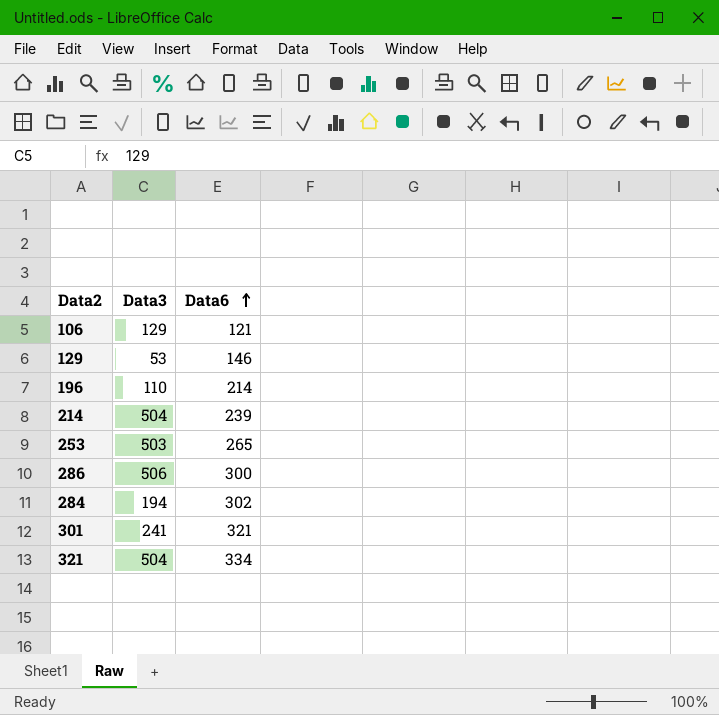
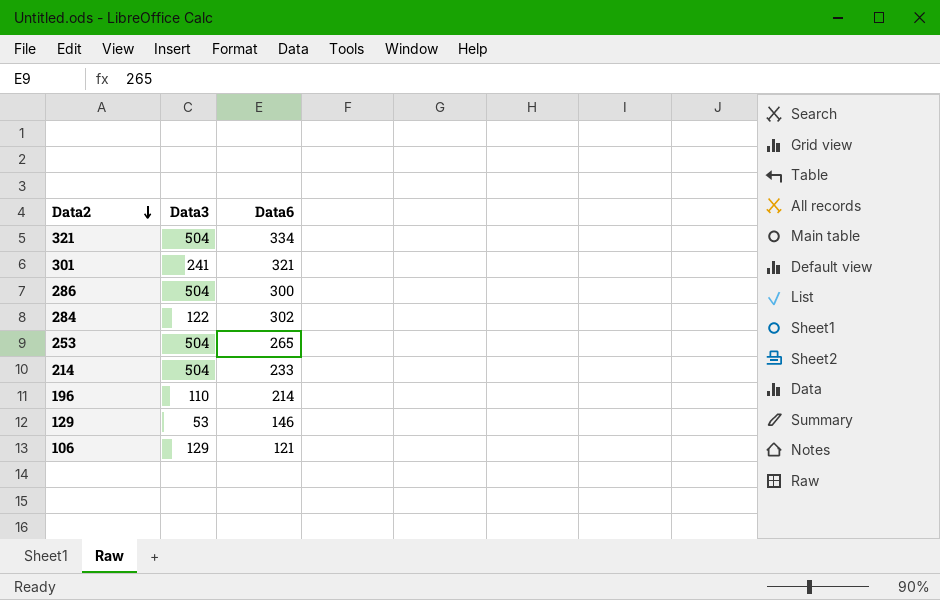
row order: Data6 ascending -> Data2 descending
286 | Data3: 506 -> 504
284 | Data3: 194 -> 122
253 | Data3: 503 -> 504
214 | Data6: 239 -> 233

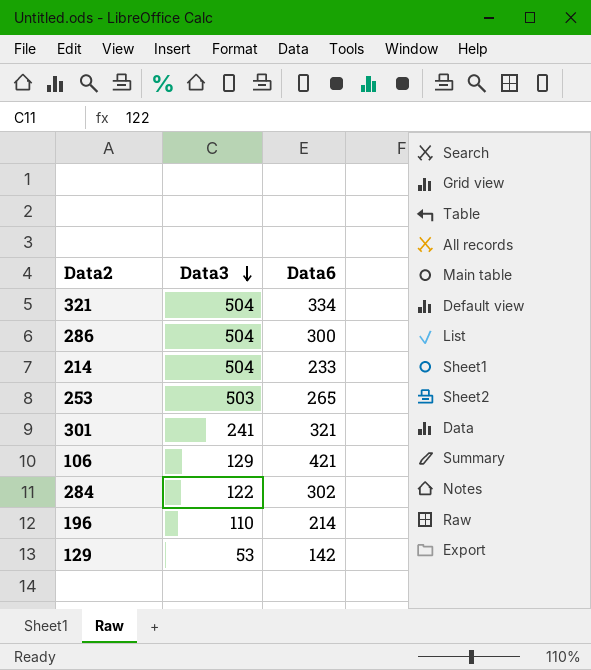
row order: Data2 descending -> Data3 descending
253 | Data3: 504 -> 503
106 | Data6: 121 -> 421
129 | Data6: 146 -> 142

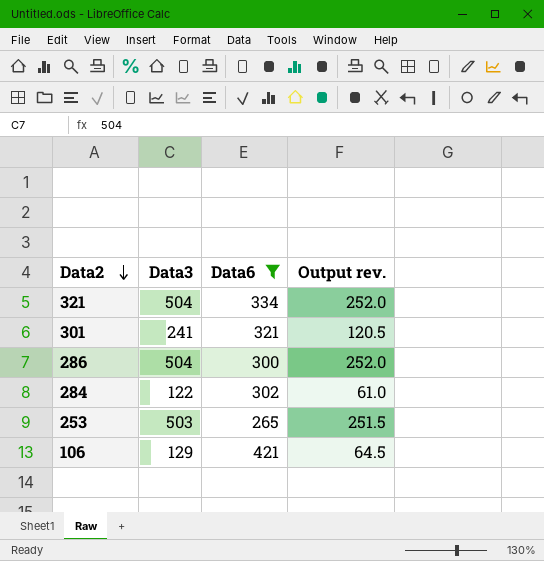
filter: none -> Data6 >= 265
row order: Data3 descending -> Data2 descending
column Output rev. | formula: none -> [Data3] * 0.5

